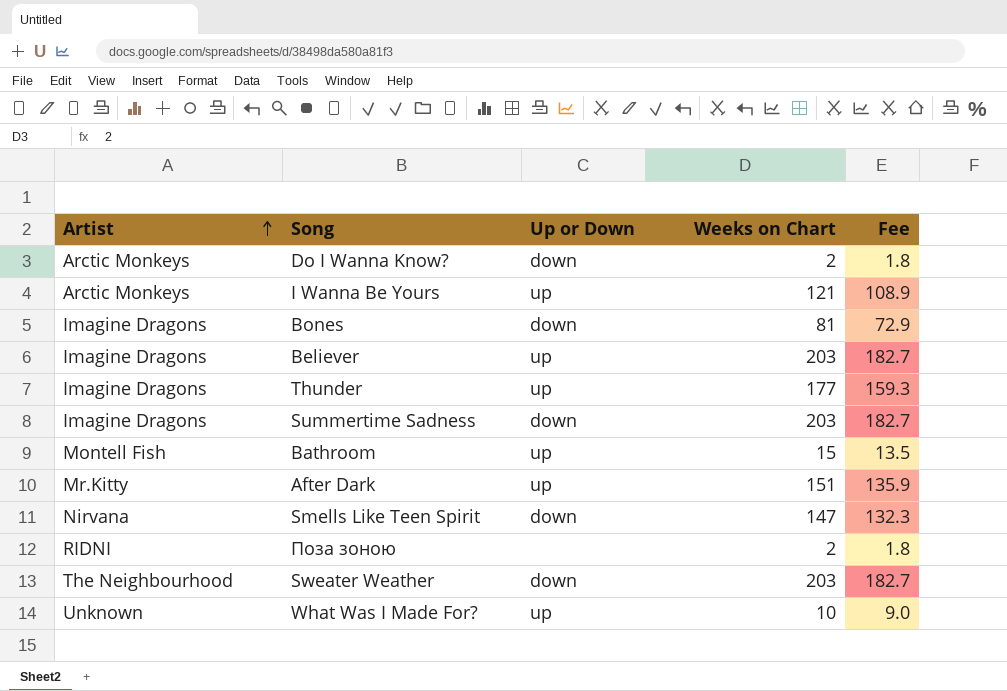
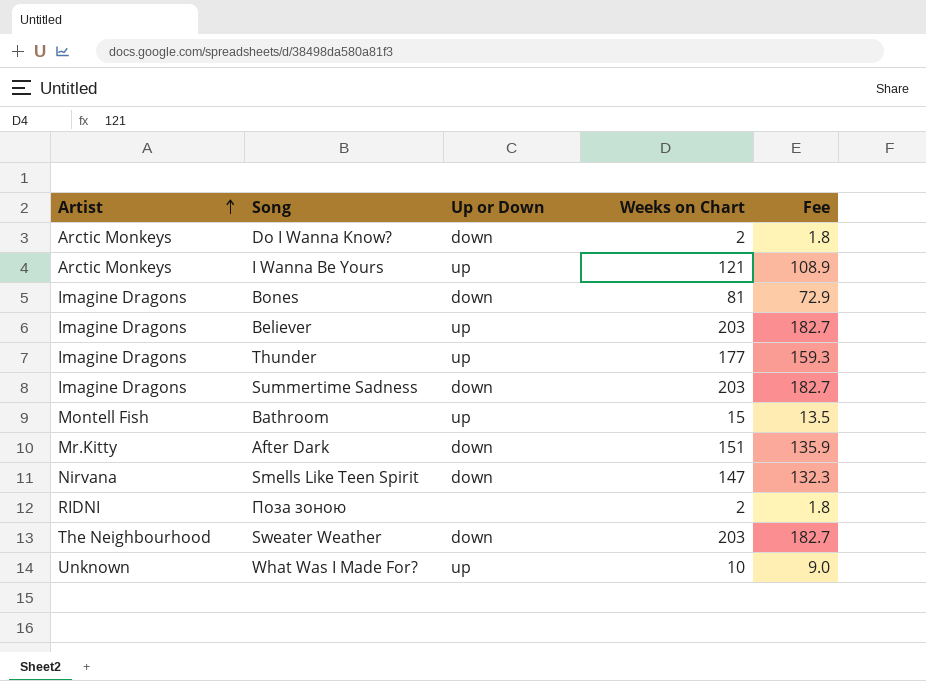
After Dark | Up or Down: up -> down

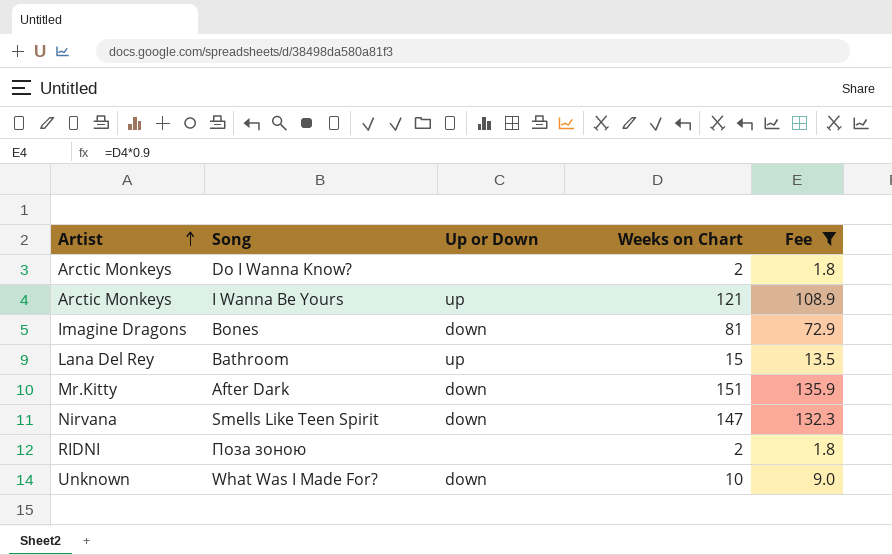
filter: none -> Fee <= 135.9
Do I Wanna Know? | Up or Down: down -> none
Bathroom | Artist: Montell Fish -> Lana Del Rey
What Was I Made For? | Up or Down: up -> down

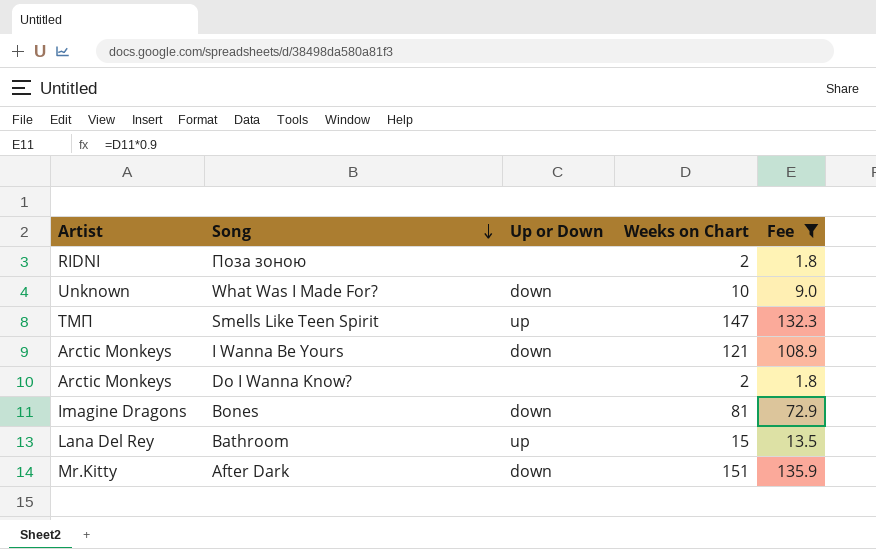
row order: Artist ascending -> Song descending
Smells Like Teen Spirit | Artist: Nirvana -> ТМП
Smells Like Teen Spirit | Up or Down: down -> up
I Wanna Be Yours | Up or Down: up -> down

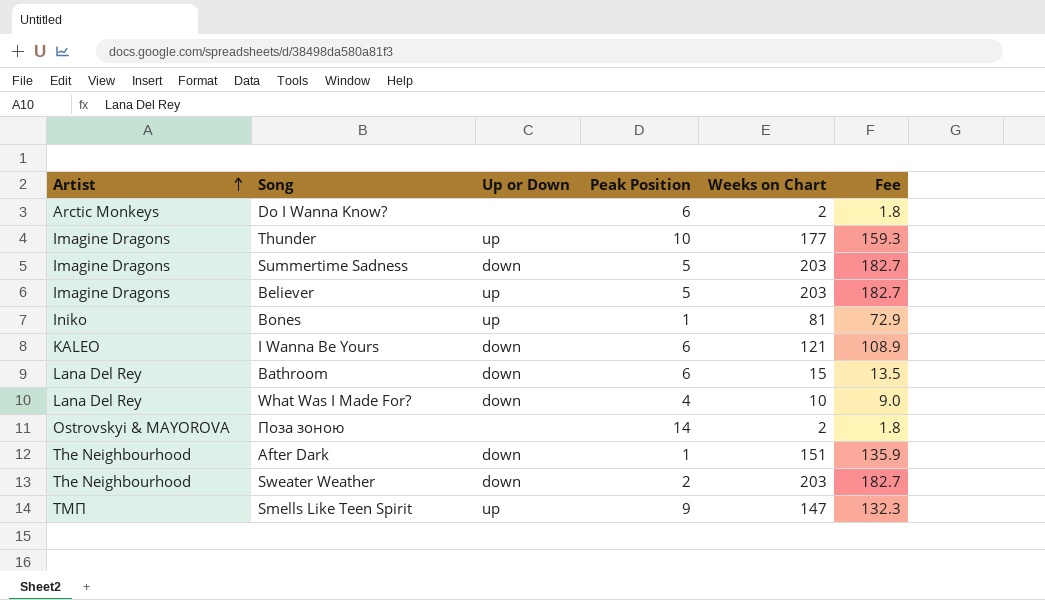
filter: Fee <= 135.9 -> none
row order: Song descending -> Artist ascending
column Peak Position | position: none -> 4
Bones | Artist: Imagine Dragons -> Iniko
Bones | Up or Down: down -> up
I Wanna Be Yours | Artist: Arctic Monkeys -> KALEO
Bathroom | Up or Down: up -> down
What Was I Made For? | Artist: Unknown -> Lana Del Rey
Поза зоною | Artist: RIDNI -> Ostrovskyi & MAYOROVA
After Dark | Artist: Mr.Kitty -> The Neighbourhood

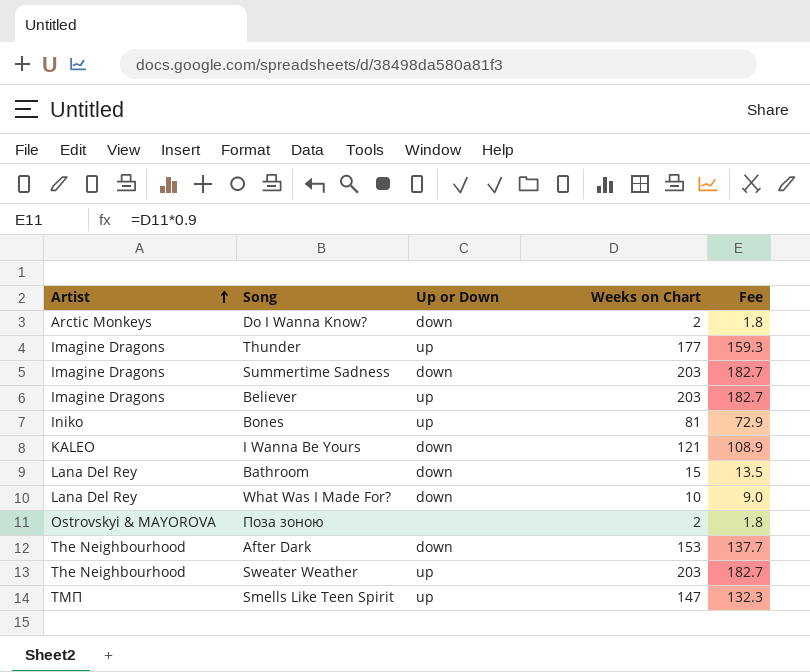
column Peak Position | position: 4 -> none
Do I Wanna Know? | Up or Down: none -> down
After Dark | Weeks on Chart: 151 -> 153
After Dark | Fee: 135.9 -> 137.7
Sweater Weather | Up or Down: down -> up

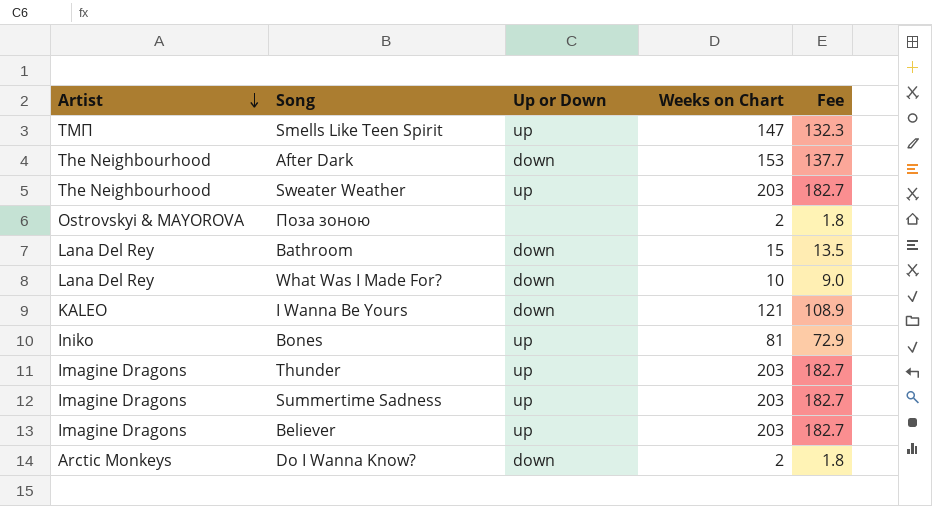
row order: Artist ascending -> Artist descending
Thunder | Weeks on Chart: 177 -> 203
Thunder | Fee: 159.3 -> 182.7
Summertime Sadness | Up or Down: down -> up

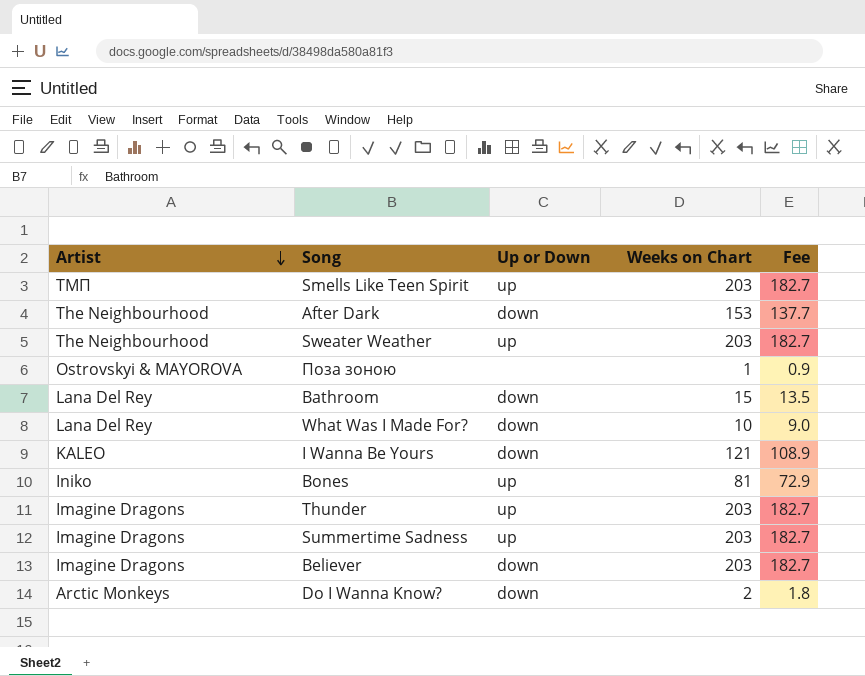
Smells Like Teen Spirit | Weeks on Chart: 147 -> 203
Smells Like Teen Spirit | Fee: 132.3 -> 182.7
Поза зоною | Weeks on Chart: 2 -> 1
Поза зоною | Fee: 1.8 -> 0.9
Believer | Up or Down: up -> down

